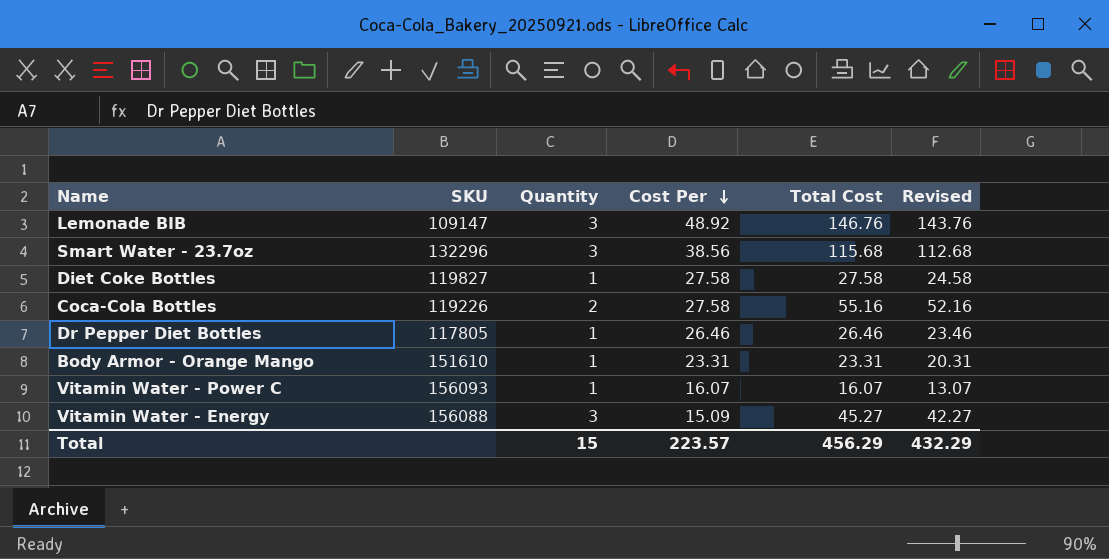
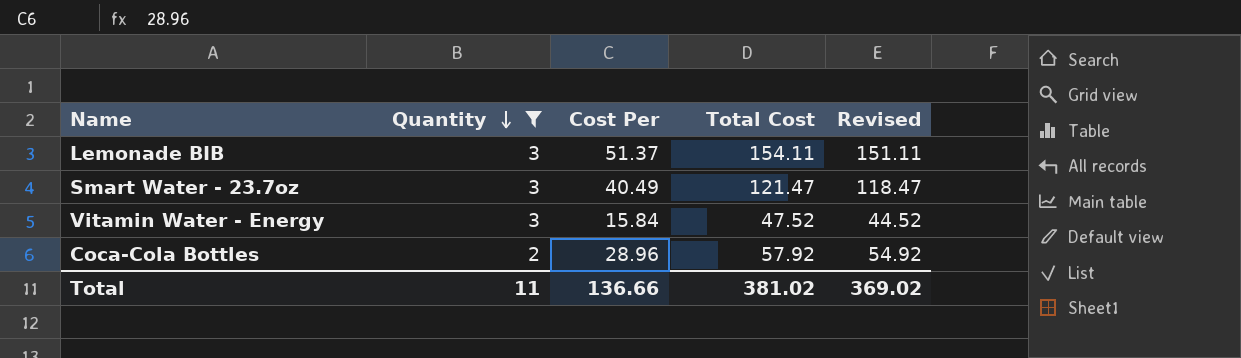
filter: none -> Quantity != 1
row order: Cost Per descending -> Quantity descending
column SKU | position: 2 -> none
Lemonade BIB | Cost Per: 48.92 -> 51.37
Lemonade BIB | Total Cost: 146.76 -> 154.11
Lemonade BIB | Revised: 143.76 -> 151.11
Smart Water - 23.7oz | Cost Per: 38.56 -> 40.49
Smart Water - 23.7oz | Total Cost: 115.68 -> 121.47
Smart Water - 23.7oz | Revised: 112.68 -> 118.47
Vitamin Water - Energy | Cost Per: 15.09 -> 15.84
Vitamin Water - Energy | Total Cost: 45.27 -> 47.52
Vitamin Water - Energy | Revised: 42.27 -> 44.52
Coca-Cola Bottles | Cost Per: 27.58 -> 28.96
Coca-Cola Bottles | Total Cost: 55.16 -> 57.92
Coca-Cola Bottles | Revised: 52.16 -> 54.92
Total | Quantity: 15 -> 11
Total | Cost Per: 223.57 -> 136.66
Total | Total Cost: 456.29 -> 381.02
Total | Revised: 432.29 -> 369.02

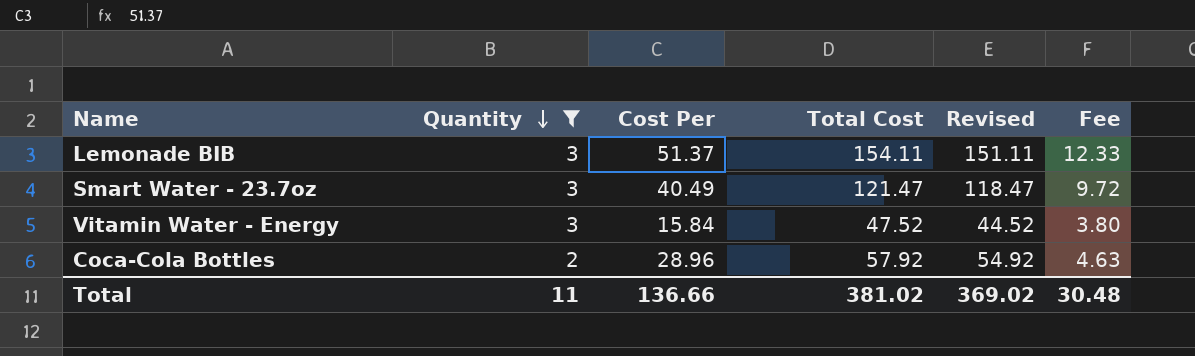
column Fee | formula: none -> [Total Cost] * 0.08

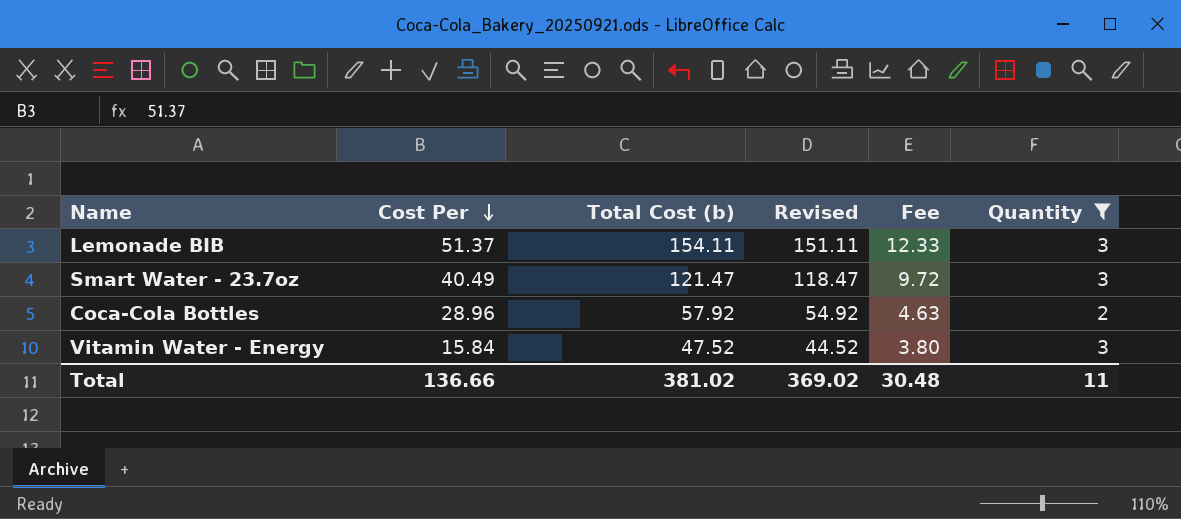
row order: Quantity descending -> Cost Per descending
column name: Total Cost -> Total Cost (b)
column Quantity | position: 2 -> 6

